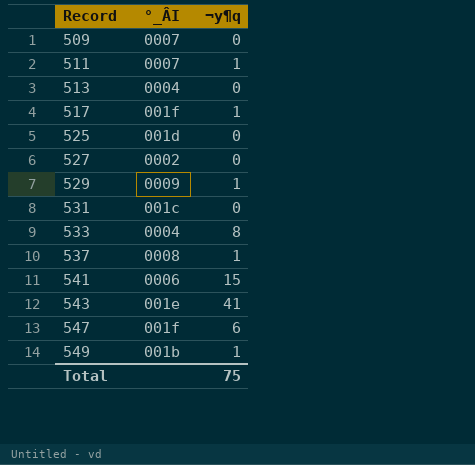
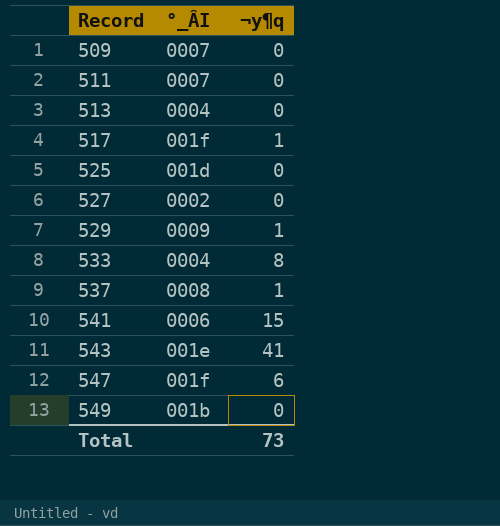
row 531: 001c | 0 -> none
511 | ¬y¶q: 1 -> 0
549 | ¬y¶q: 1 -> 0
Total | ¬y¶q: 75 -> 73

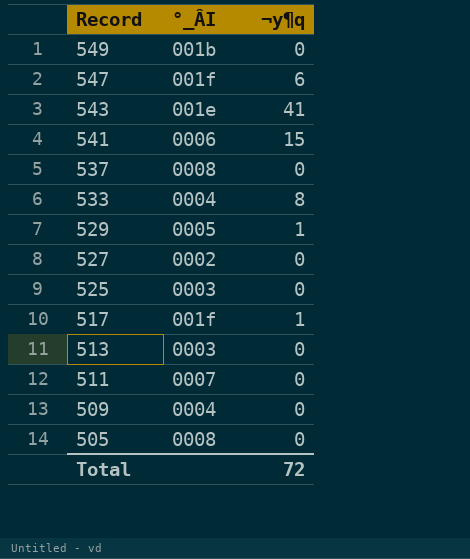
row order: Record ascending -> Record descending
537 | ¬y¶q: 1 -> 0
529 | °_ÂI: 0009 -> 0005
525 | °_ÂI: 001d -> 0003
513 | °_ÂI: 0004 -> 0003
509 | °_ÂI: 0007 -> 0004
row 505: none -> 0008 | 0
Total | ¬y¶q: 73 -> 72

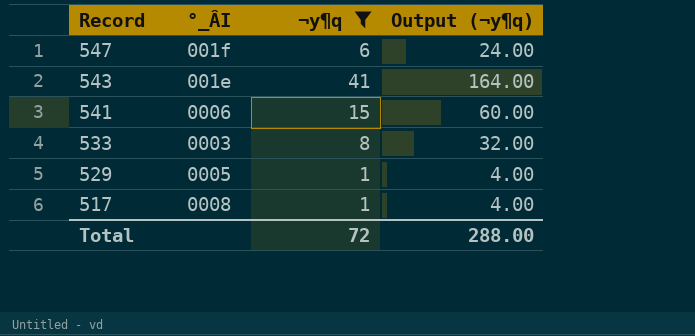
filter: none -> ¬y¶q != 0
column Output (¬y¶q) | formula: none -> [¬y¶q] * 4
533 | °_ÂI: 0004 -> 0003
517 | °_ÂI: 001f -> 0008

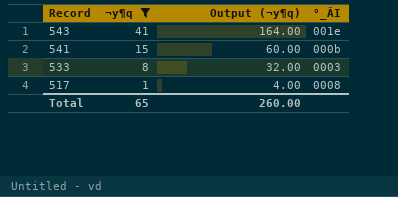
column °_ÂI | position: 2 -> 4
row 547: 001f | 6 | 24.00 -> none
row 529: 0005 | 1 | 4.00 -> none
541 | °_ÂI: 0006 -> 000b
Total | ¬y¶q: 72 -> 65
Total | Output (¬y¶q): 288.00 -> 260.00

